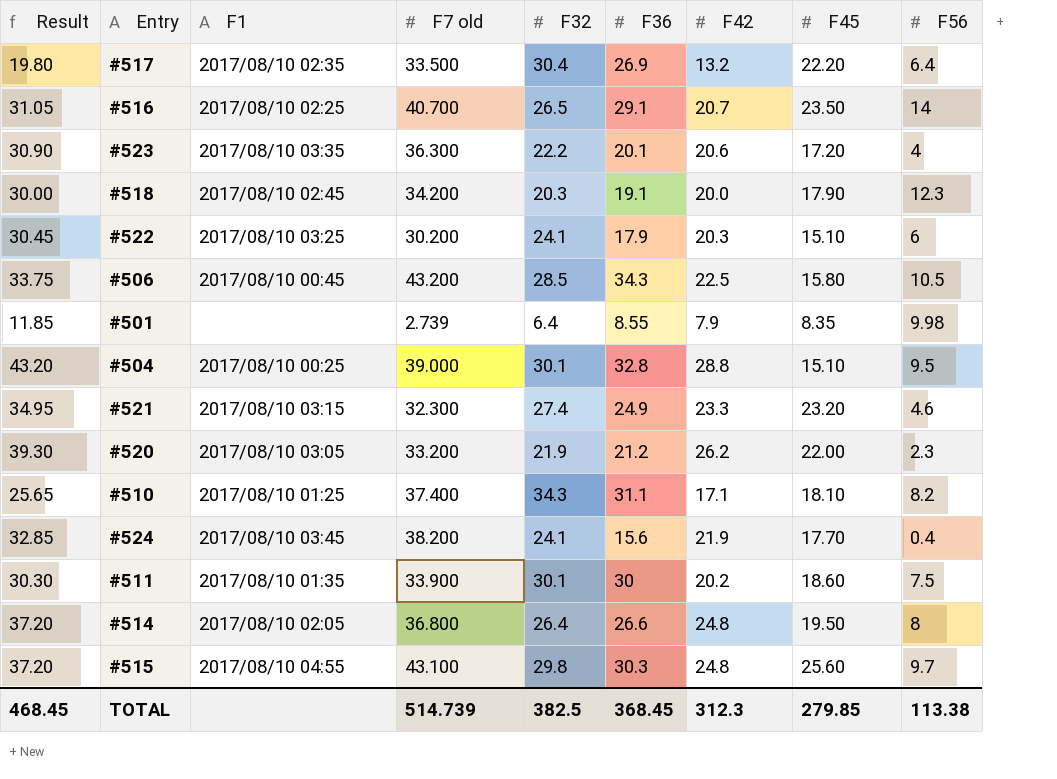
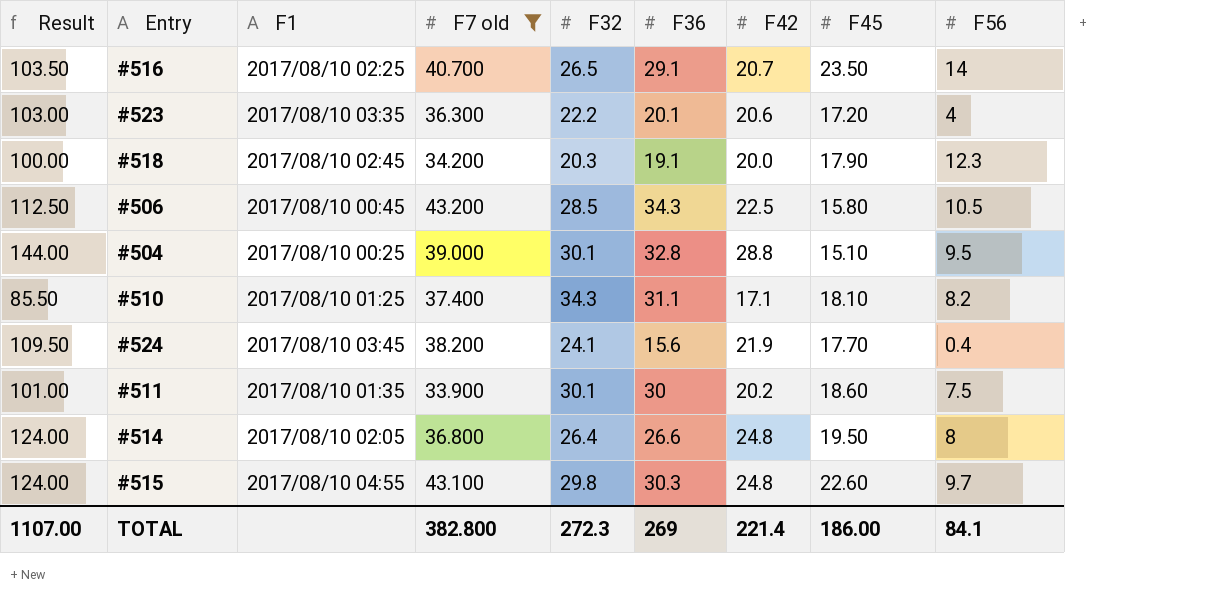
filter: none -> F7 old >= 33.900
column Result | formula: [F42] * 1.5 -> [F42] * 5
#515 | F45: 25.60 -> 22.60
TOTAL | Result: 468.45 -> 1107.00
TOTAL | F7 old: 514.739 -> 382.800
TOTAL | F32: 382.5 -> 272.3
TOTAL | F36: 368.45 -> 269
TOTAL | F42: 312.3 -> 221.4
TOTAL | F45: 279.85 -> 186.00
TOTAL | F56: 113.38 -> 84.1

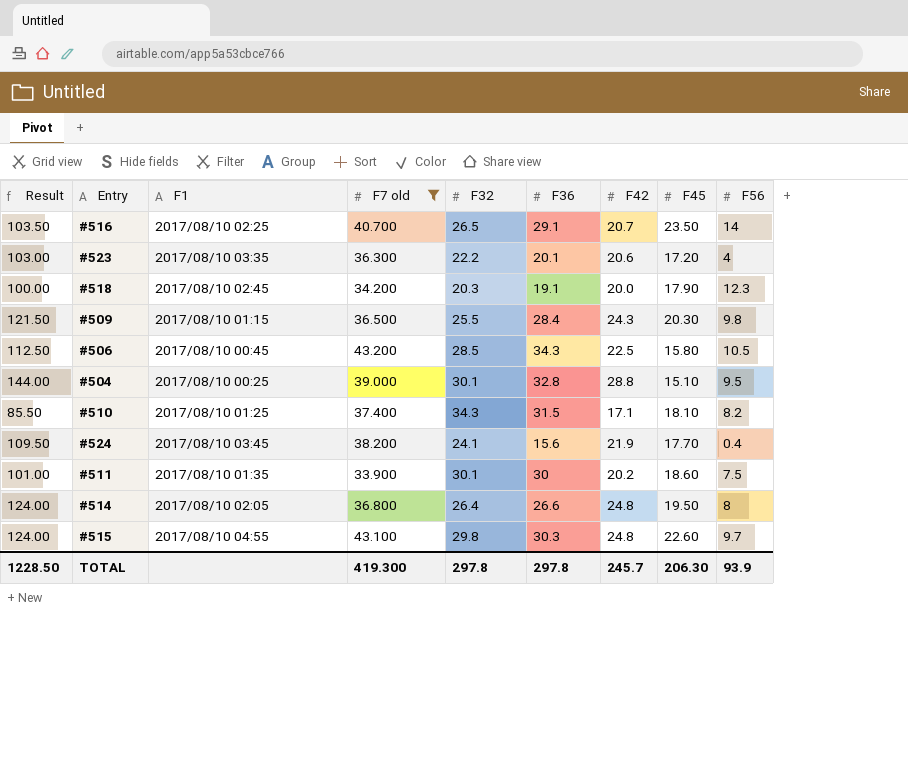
row #509: none -> 121.50 | 2017/08/10 01:15 | 36.500 | 25.5 | 28.4 | 24.3 | 20.30 | 9.8
#510 | F36: 31.1 -> 31.5
TOTAL | Result: 1107.00 -> 1228.50
TOTAL | F7 old: 382.800 -> 419.300
TOTAL | F32: 272.3 -> 297.8
TOTAL | F36: 269 -> 297.8
TOTAL | F42: 221.4 -> 245.7
TOTAL | F45: 186.00 -> 206.30
TOTAL | F56: 84.1 -> 93.9

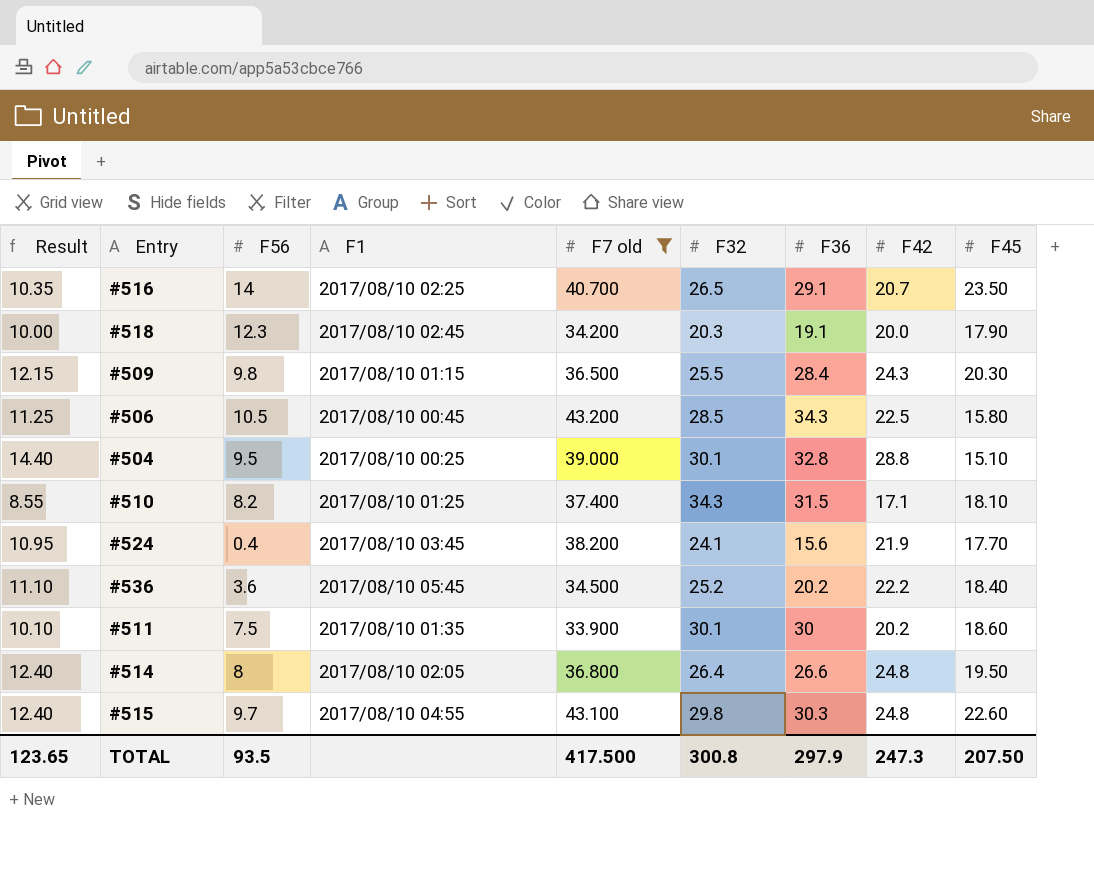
column Result | formula: [F42] * 5 -> [F42] * 0.5
column F56 | position: 9 -> 3
row #523: 103.00 | 2017/08/10 03:35 | 36.300 | 22.2 | 20.1 | 20.6 | 17.20 | 4 -> none
row #536: none -> 11.10 | 3.6 | 2017/08/10 05:45 | 34.500 | 25.2 | 20.2 | 22.2 | 18.40
TOTAL | Result: 1228.50 -> 123.65
TOTAL | F56: 93.9 -> 93.5
TOTAL | F7 old: 419.300 -> 417.500
TOTAL | F32: 297.8 -> 300.8
TOTAL | F36: 297.8 -> 297.9
TOTAL | F42: 245.7 -> 247.3
TOTAL | F45: 206.30 -> 207.50

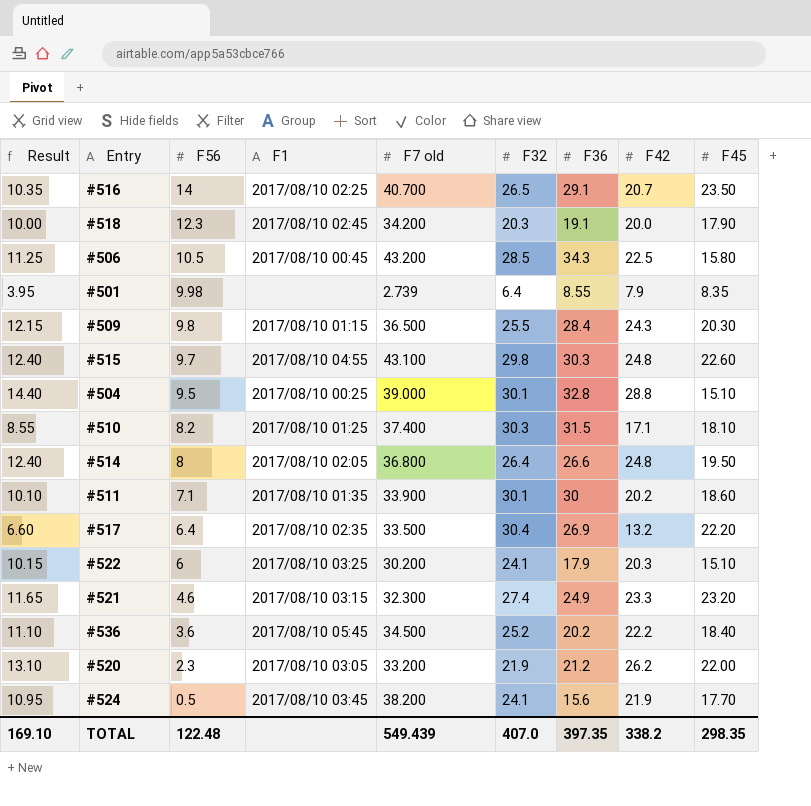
filter: F7 old >= 33.900 -> none
row order: none -> F56 descending
#510 | F32: 34.3 -> 30.3
#511 | F56: 7.5 -> 7.1
#524 | F56: 0.4 -> 0.5
TOTAL | Result: 123.65 -> 169.10
TOTAL | F56: 93.5 -> 122.48
TOTAL | F7 old: 417.500 -> 549.439
TOTAL | F32: 300.8 -> 407.0
TOTAL | F36: 297.9 -> 397.35
TOTAL | F42: 247.3 -> 338.2
TOTAL | F45: 207.50 -> 298.35

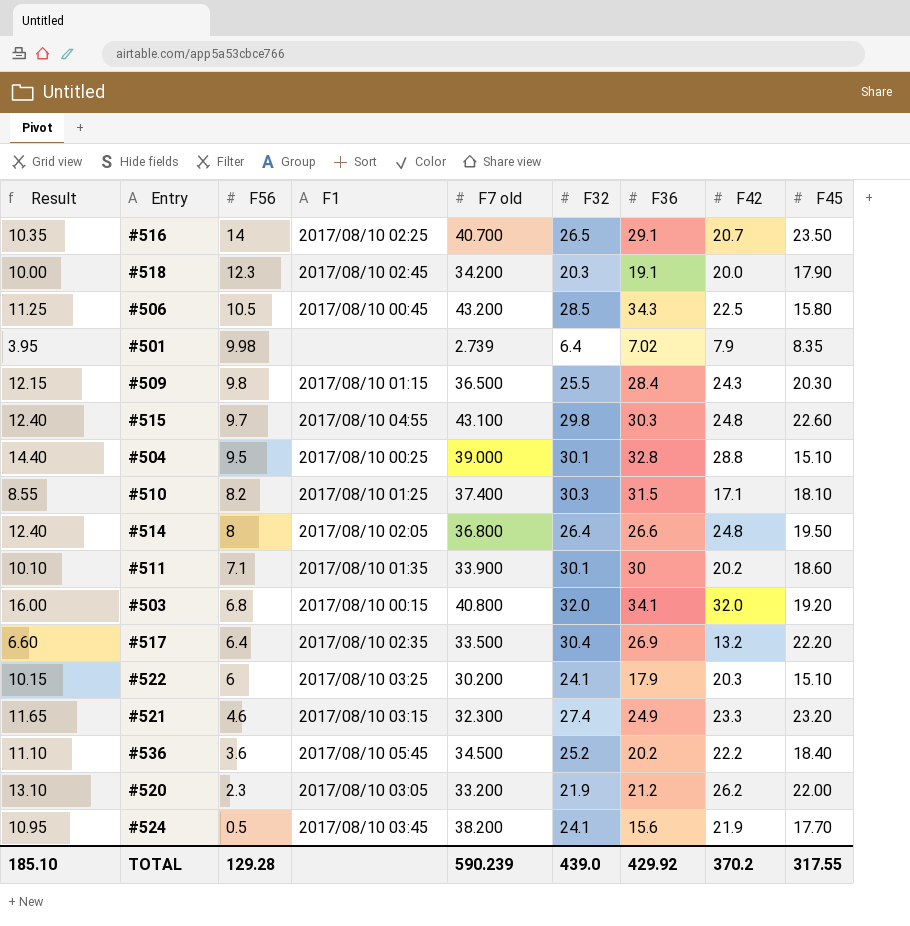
#501 | F36: 8.55 -> 7.02
row #503: none -> 16.00 | 6.8 | 2017/08/10 00:15 | 40.800 | 32.0 | 34.1 | 32.0 | 19.20
TOTAL | Result: 169.10 -> 185.10
TOTAL | F56: 122.48 -> 129.28
TOTAL | F7 old: 549.439 -> 590.239
TOTAL | F32: 407.0 -> 439.0
TOTAL | F36: 397.35 -> 429.92
TOTAL | F42: 338.2 -> 370.2
TOTAL | F45: 298.35 -> 317.55

